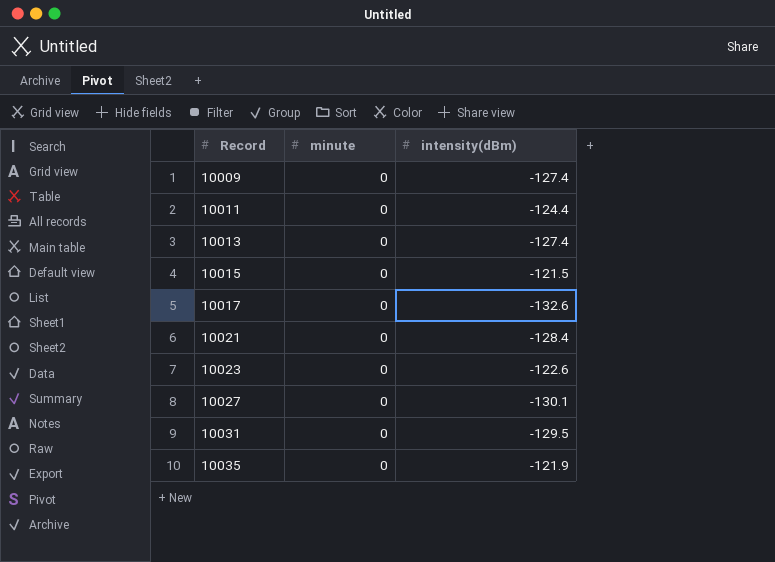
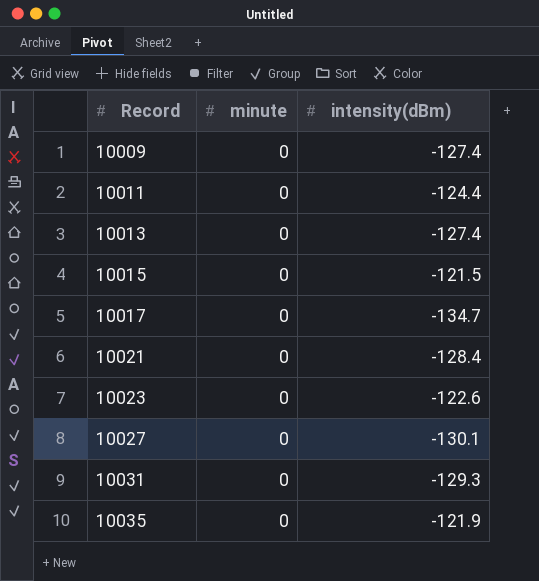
10017 | intensity(dBm): -132.6 -> -134.7
10031 | intensity(dBm): -129.5 -> -129.3

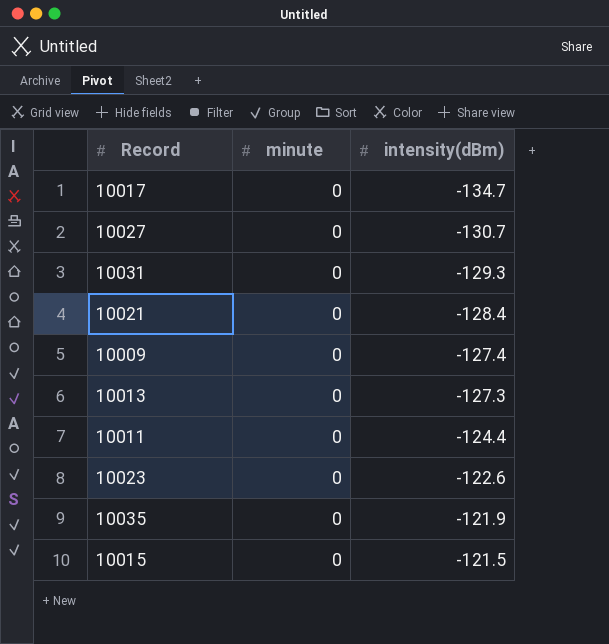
row order: Record ascending -> intensity(dBm) ascending
10027 | intensity(dBm): -130.1 -> -130.7
10013 | intensity(dBm): -127.4 -> -127.3

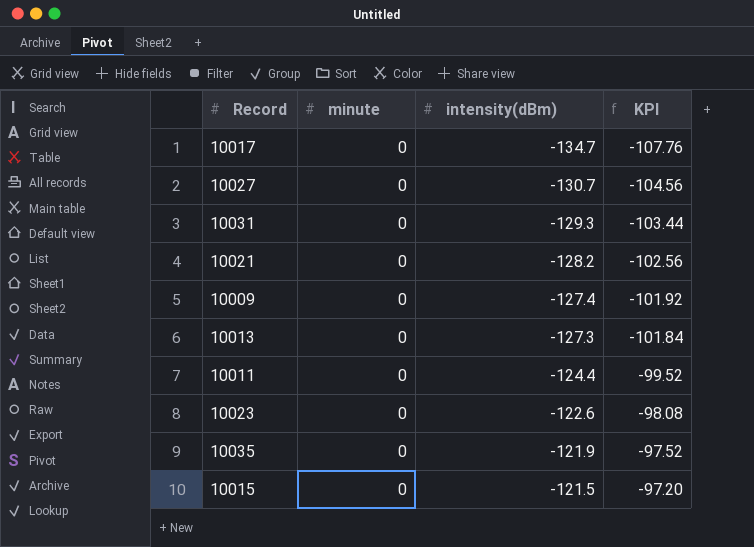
column KPI | formula: none -> [intensity(dBm)] * 0.8
10021 | intensity(dBm): -128.4 -> -128.2

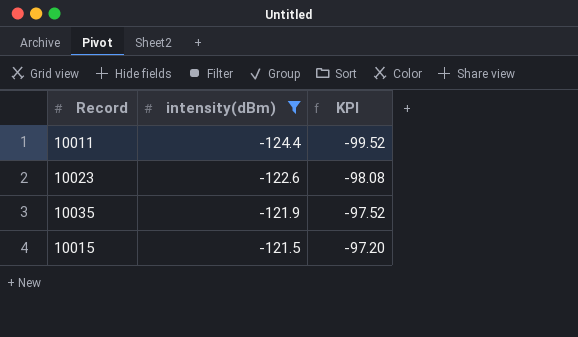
filter: none -> intensity(dBm) >= -124.4
column minute | position: 2 -> none

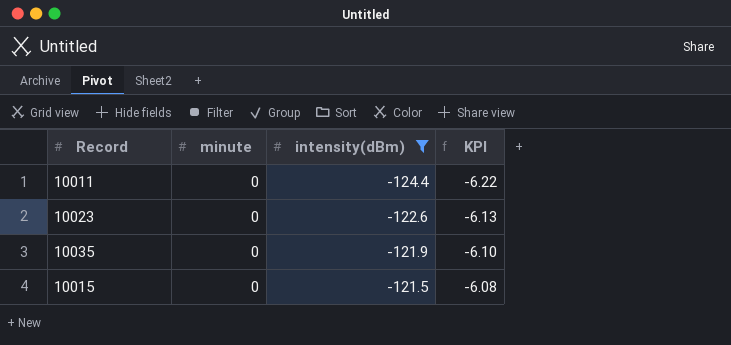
column minute | position: none -> 2
column KPI | formula: [intensity(dBm)] * 0.8 -> [intensity(dBm)] * 0.05

